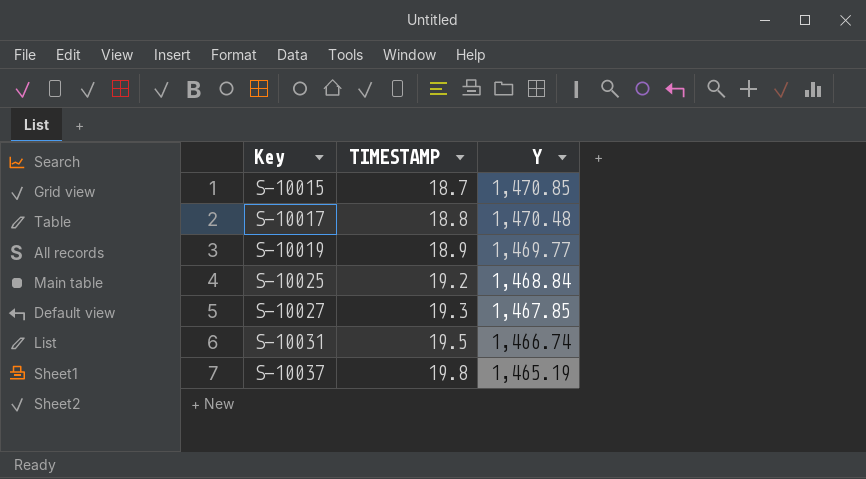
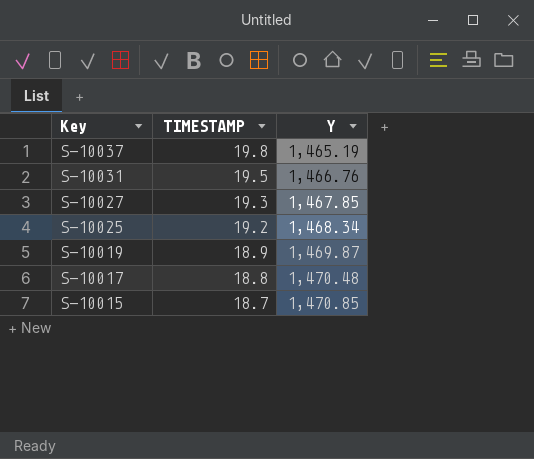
row order: Key ascending -> Key descending
S-10031 | Y: 1,466.74 -> 1,466.76
S-10025 | Y: 1,468.84 -> 1,468.34
S-10019 | Y: 1,469.77 -> 1,469.87

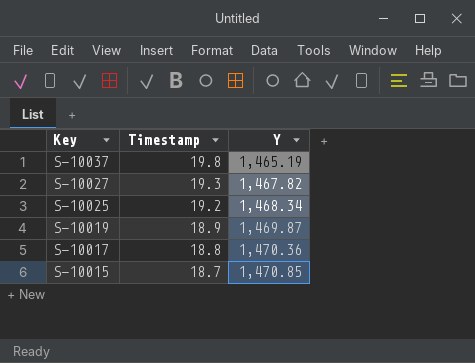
column name: TIMESTAMP -> Timestamp
row S-10031: 19.5 | 1,466.76 -> none
S-10027 | Y: 1,467.85 -> 1,467.82
S-10017 | Y: 1,470.48 -> 1,470.36

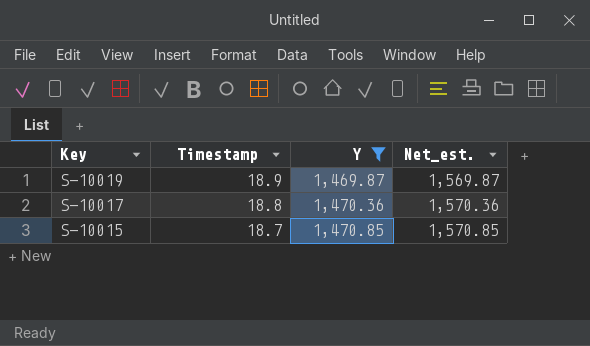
filter: none -> Y >= 1,469.87
column Net_est. | formula: none -> [Y] + 100

